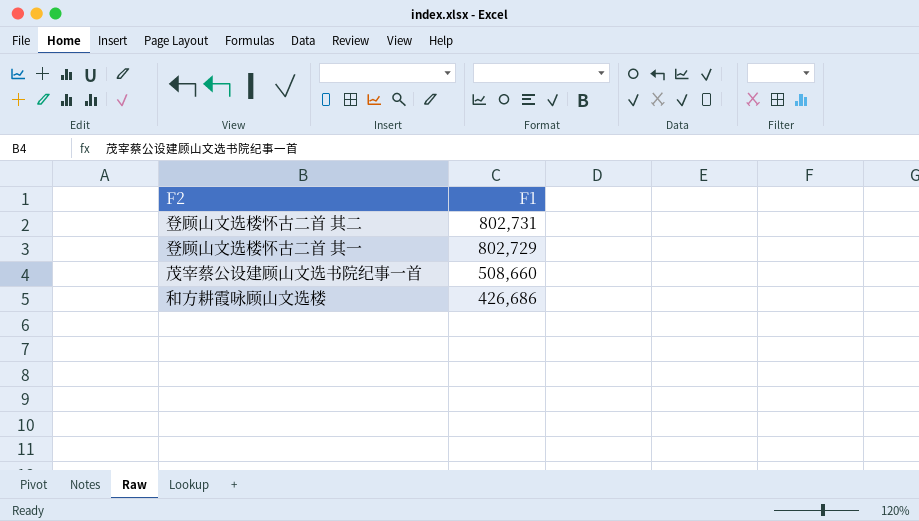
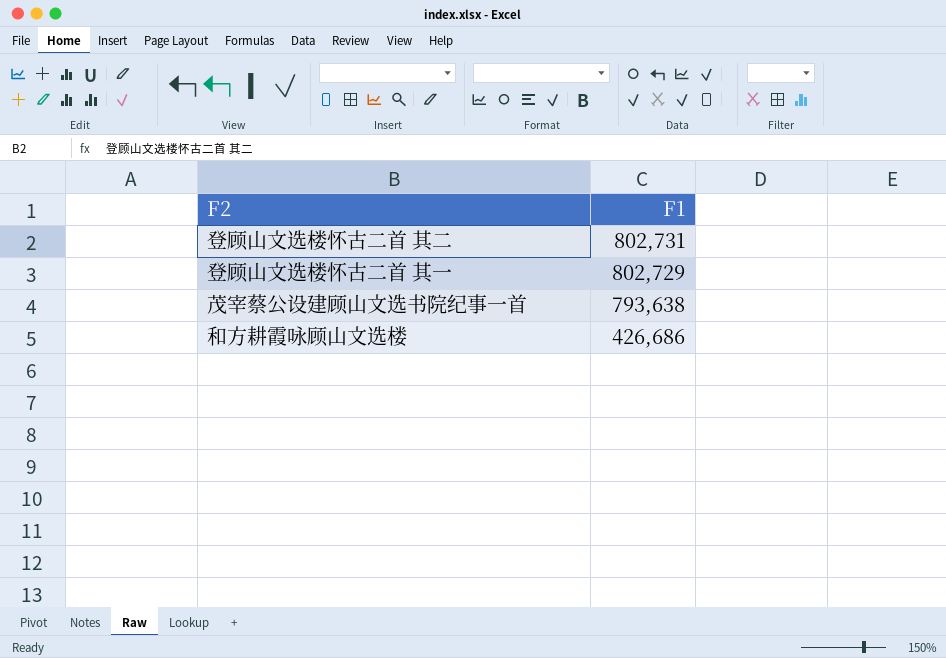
茂宰蔡公设建顾山文选书院纪事一首 | F1: 508,660 -> 793,638

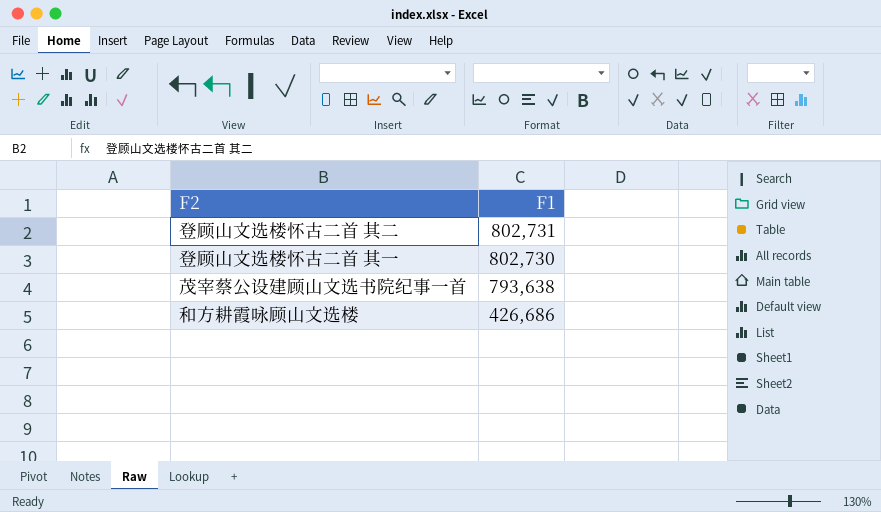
登顾山文选楼怀古二首 其一 | F1: 802,729 -> 802,730

